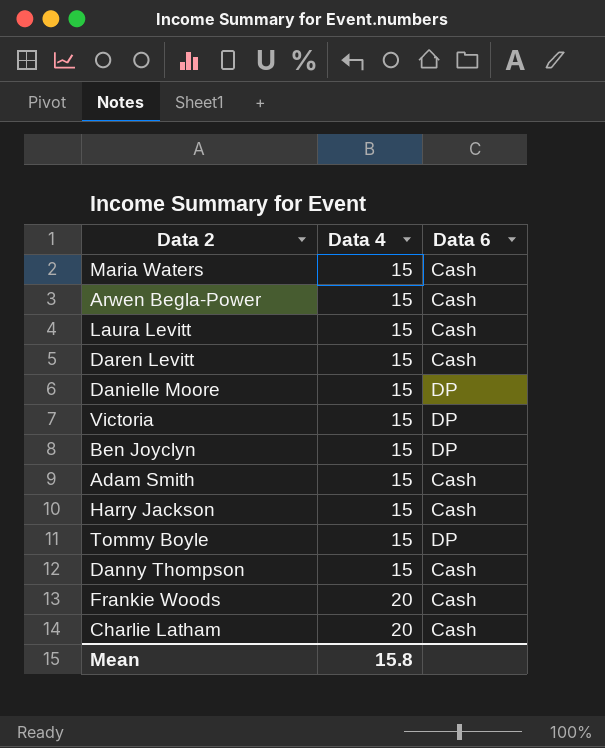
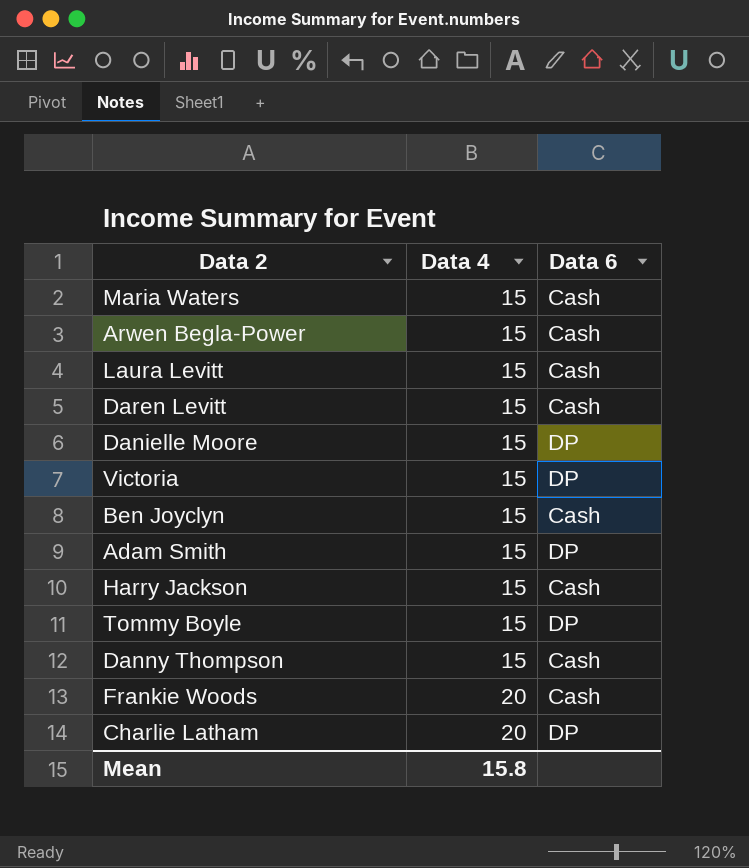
Ben Joyclyn | Data 6: DP -> Cash
Adam Smith | Data 6: Cash -> DP
Charlie Latham | Data 6: Cash -> DP

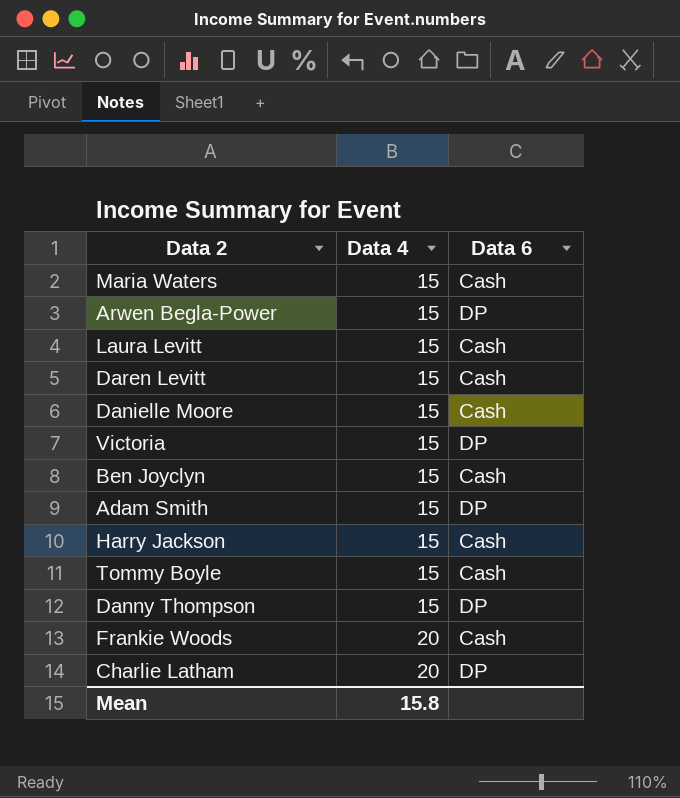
Arwen Begla-Power | Data 6: Cash -> DP
Danielle Moore | Data 6: DP -> Cash
Tommy Boyle | Data 6: DP -> Cash
Danny Thompson | Data 6: Cash -> DP

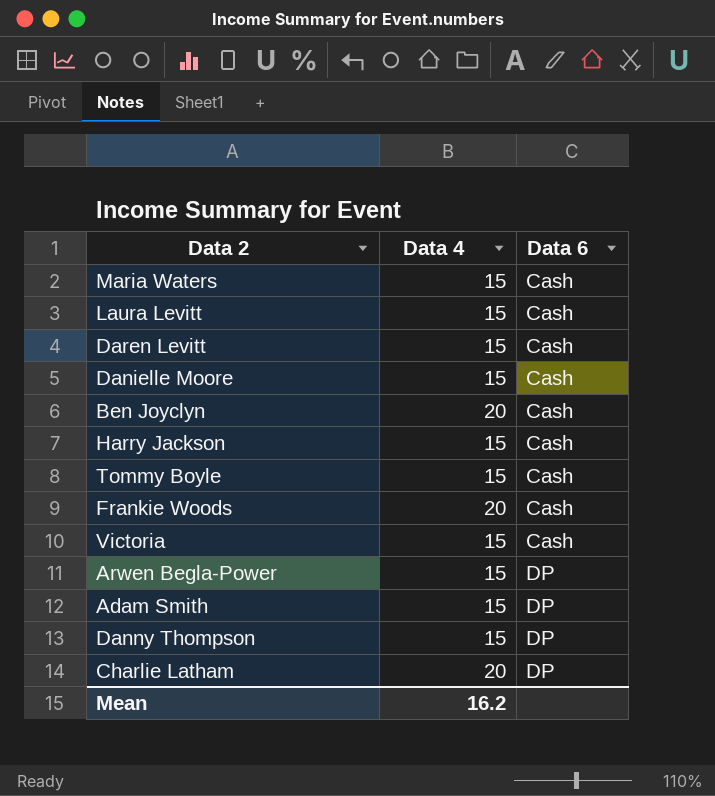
row order: Data 4 ascending -> Data 6 ascending
Ben Joyclyn | Data 4: 15 -> 20
Victoria | Data 6: DP -> Cash
Mean | Data 4: 15.8 -> 16.2

